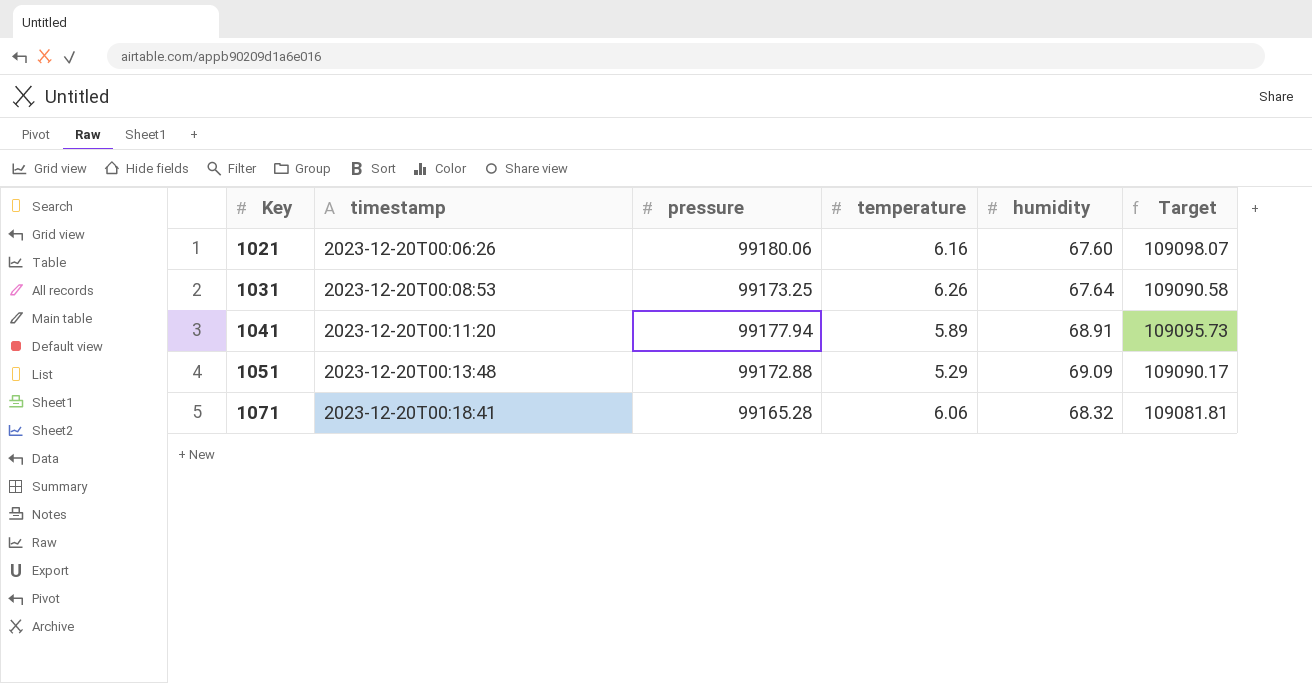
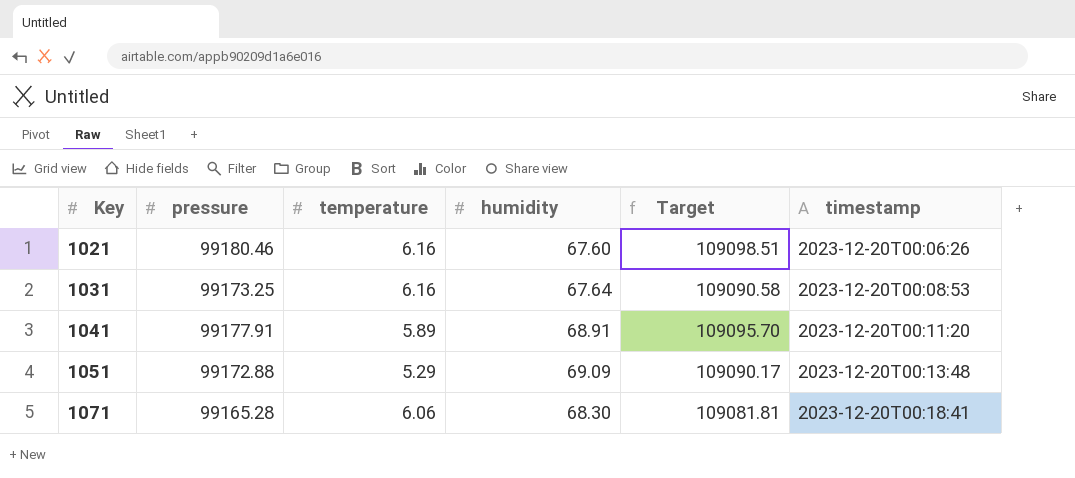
column timestamp | position: 2 -> 6
1021 | pressure: 99180.06 -> 99180.46
1021 | Target: 109098.07 -> 109098.51
1031 | temperature: 6.26 -> 6.16
1041 | pressure: 99177.94 -> 99177.91
1041 | Target: 109095.73 -> 109095.70
1071 | humidity: 68.32 -> 68.30

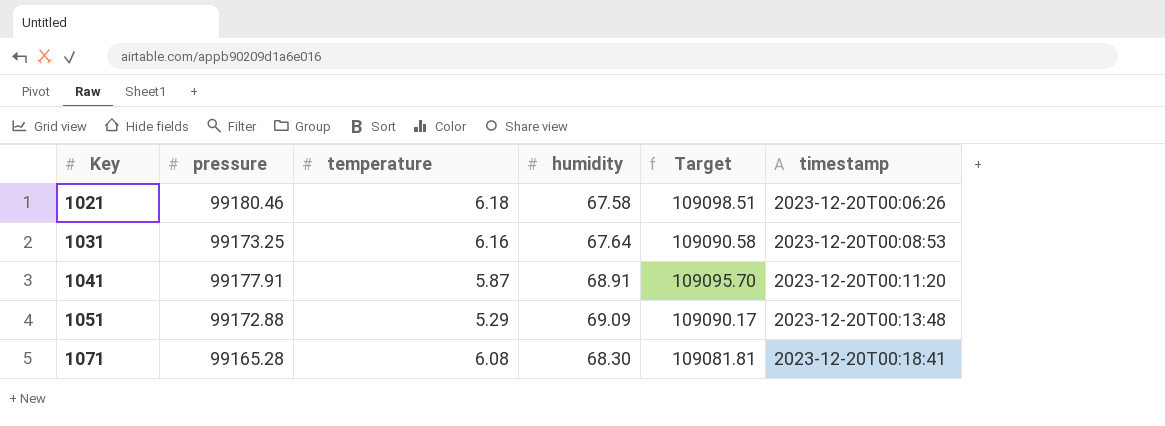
1021 | temperature: 6.16 -> 6.18
1021 | humidity: 67.60 -> 67.58
1041 | temperature: 5.89 -> 5.87
1071 | temperature: 6.06 -> 6.08

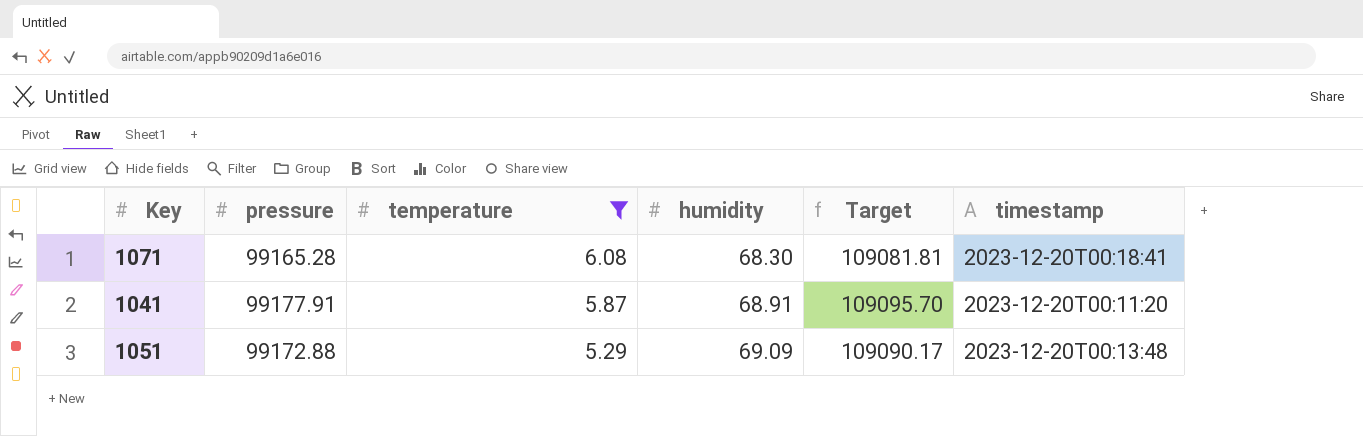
filter: none -> temperature <= 6.08
row order: Key ascending -> temperature descending

